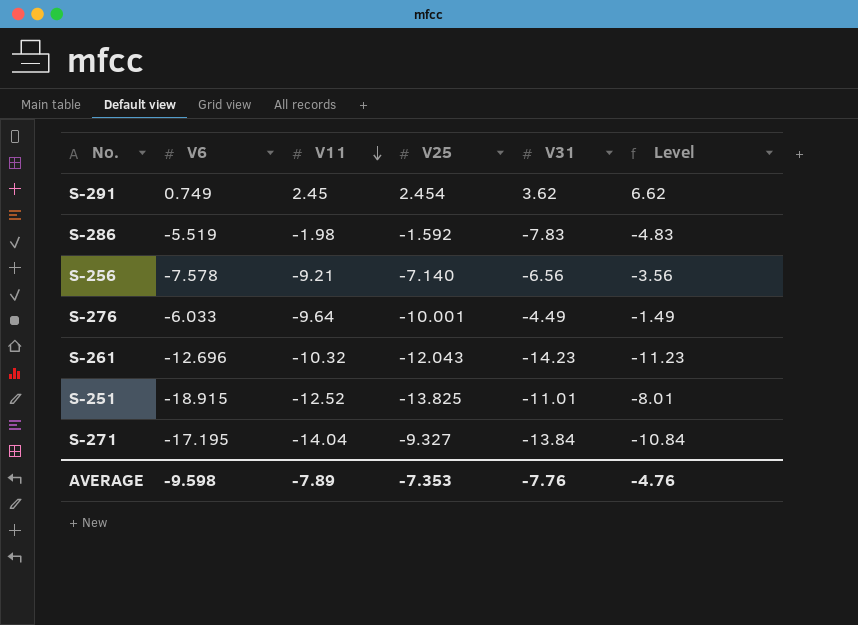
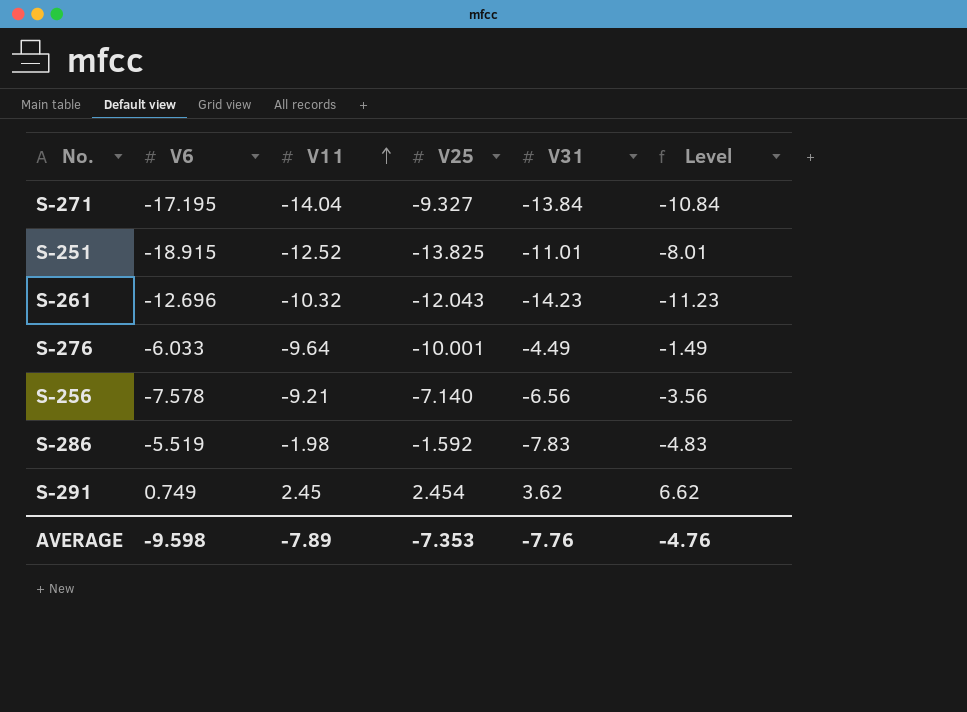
row order: V11 descending -> V11 ascending

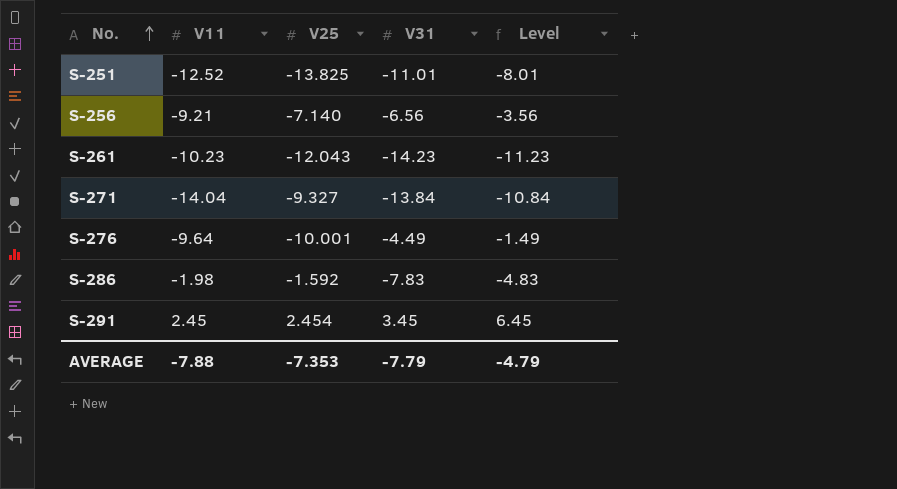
row order: V11 ascending -> No. ascending
column V6 | position: 2 -> none
S-261 | V11: -10.32 -> -10.23
S-291 | V31: 3.62 -> 3.45
S-291 | Level: 6.62 -> 6.45
AVERAGE | V11: -7.89 -> -7.88
AVERAGE | V31: -7.76 -> -7.79
AVERAGE | Level: -4.76 -> -4.79

